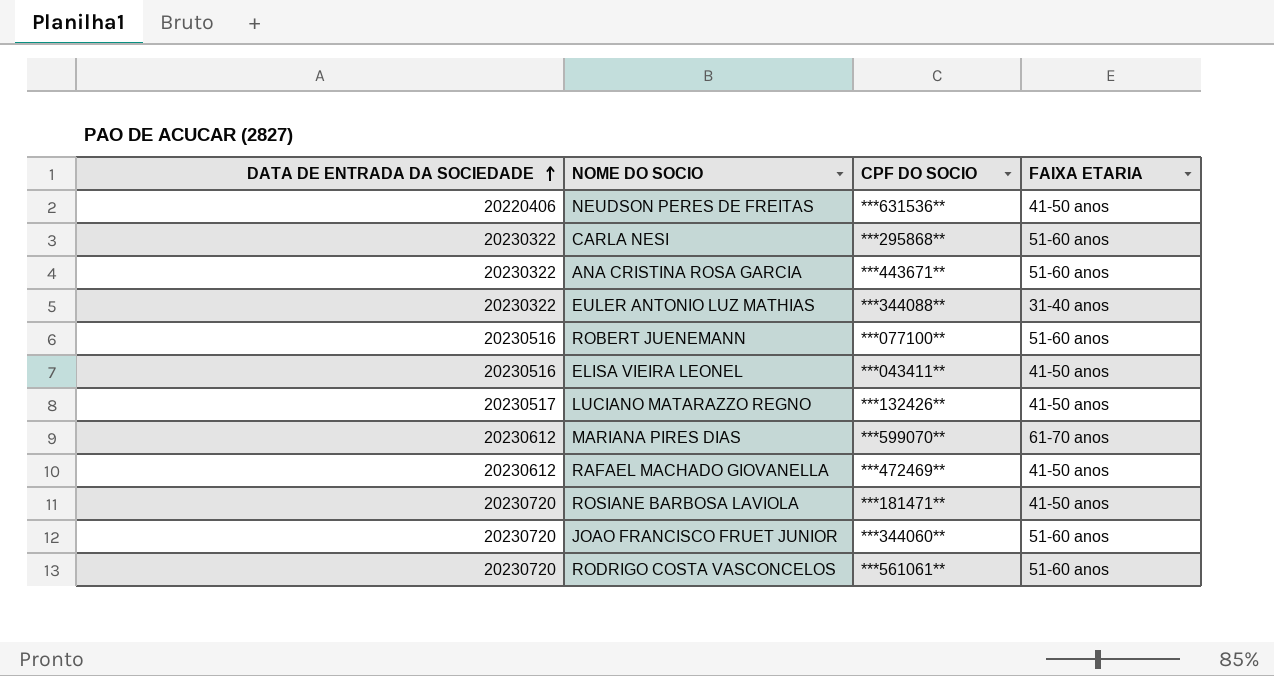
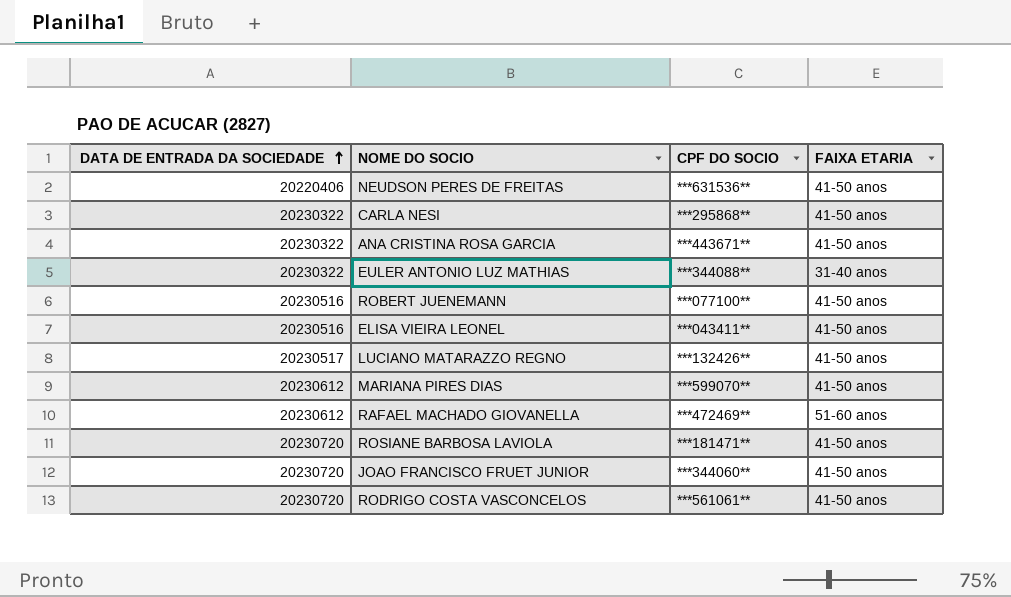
CARLA NESI | FAIXA ETARIA: 51-60 anos -> 41-50 anos
ANA CRISTINA ROSA GARCIA | FAIXA ETARIA: 51-60 anos -> 41-50 anos
ROBERT JUENEMANN | FAIXA ETARIA: 51-60 anos -> 41-50 anos
MARIANA PIRES DIAS | FAIXA ETARIA: 61-70 anos -> 41-50 anos
RAFAEL MACHADO GIOVANELLA | FAIXA ETARIA: 41-50 anos -> 51-60 anos
JOAO FRANCISCO FRUET JUNIOR | FAIXA ETARIA: 51-60 anos -> 41-50 anos
RODRIGO COSTA VASCONCELOS | FAIXA ETARIA: 51-60 anos -> 41-50 anos

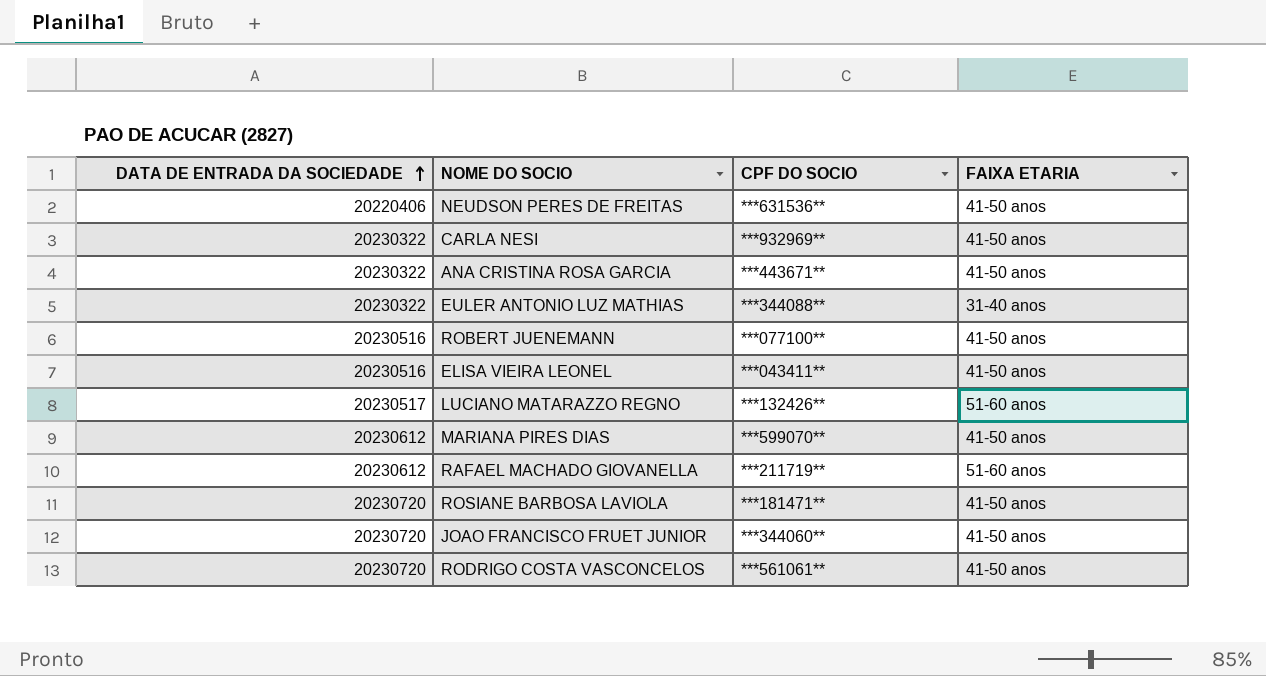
CARLA NESI | CPF DO SOCIO: ***295868** -> ***932969**
LUCIANO MATARAZZO REGNO | FAIXA ETARIA: 41-50 anos -> 51-60 anos
RAFAEL MACHADO GIOVANELLA | CPF DO SOCIO: ***472469** -> ***211719**

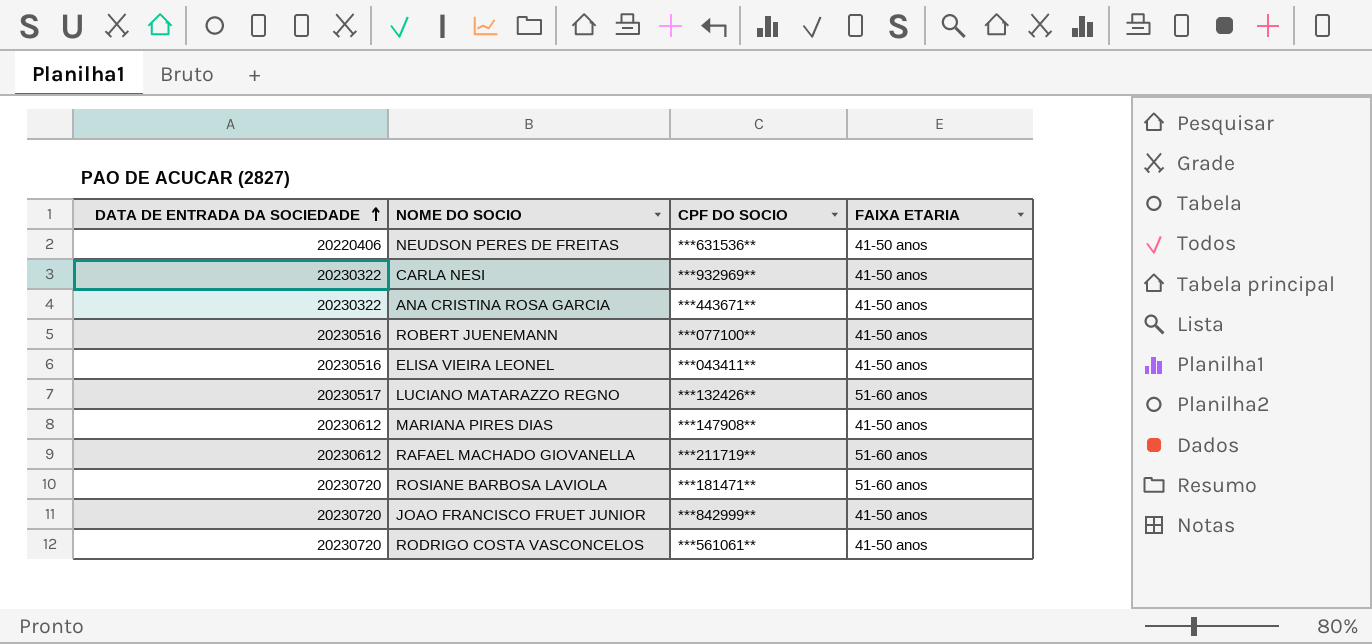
row EULER ANTONIO LUZ MATHIAS: 20230322 | ***344088** | 31-40 anos -> none
MARIANA PIRES DIAS | CPF DO SOCIO: ***599070** -> ***147908**
ROSIANE BARBOSA LAVIOLA | FAIXA ETARIA: 41-50 anos -> 51-60 anos
JOAO FRANCISCO FRUET JUNIOR | CPF DO SOCIO: ***344060** -> ***842999**

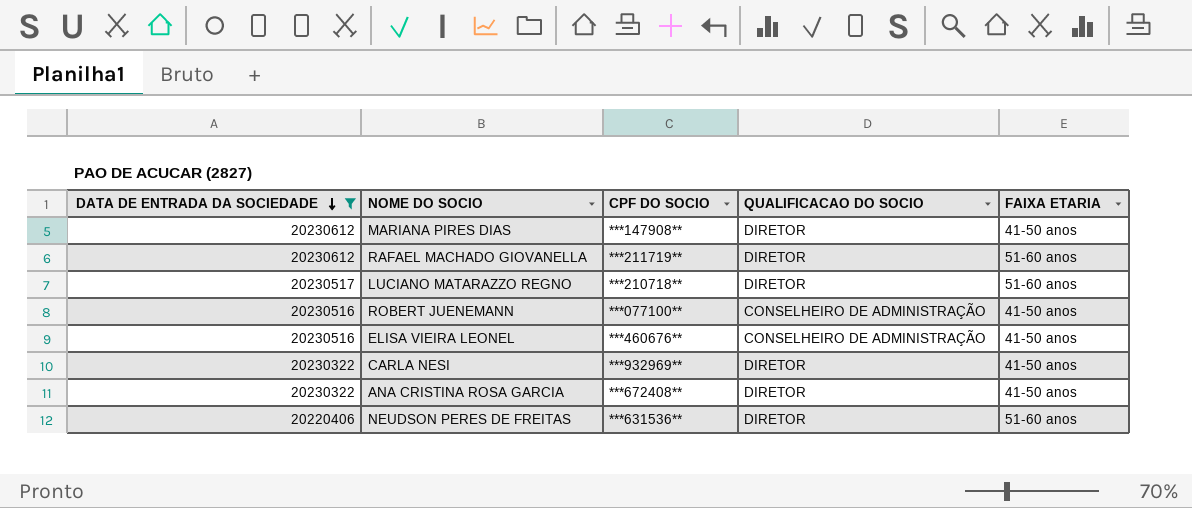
filter: none -> DATA DE ENTRADA DA SOCIEDADE != 20230720
row order: DATA DE ENTRADA DA SOCIEDADE ascending -> DATA DE ENTRADA DA SOCIEDADE descending
column QUALIFICACAO DO SOCIO | position: none -> 4
LUCIANO MATARAZZO REGNO | CPF DO SOCIO: ***132426** -> ***210718**
ELISA VIEIRA LEONEL | CPF DO SOCIO: ***043411** -> ***460676**
ANA CRISTINA ROSA GARCIA | CPF DO SOCIO: ***443671** -> ***672408**
NEUDSON PERES DE FREITAS | FAIXA ETARIA: 41-50 anos -> 51-60 anos

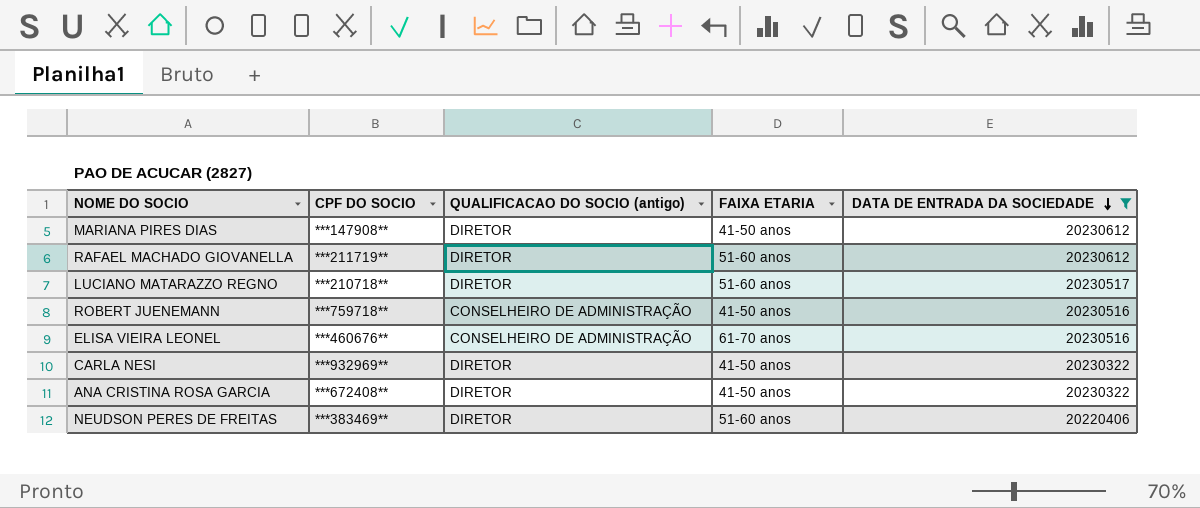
column name: QUALIFICACAO DO SOCIO -> QUALIFICACAO DO SOCIO (antigo)
column DATA DE ENTRADA DA SOCIEDADE | position: 1 -> 5
ROBERT JUENEMANN | CPF DO SOCIO: ***077100** -> ***759718**
ELISA VIEIRA LEONEL | FAIXA ETARIA: 41-50 anos -> 61-70 anos
NEUDSON PERES DE FREITAS | CPF DO SOCIO: ***631536** -> ***383469**

